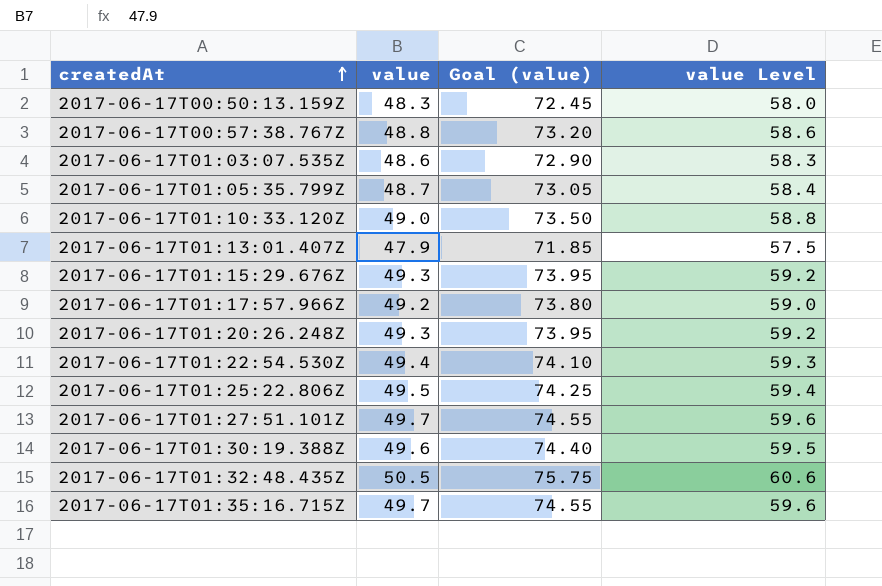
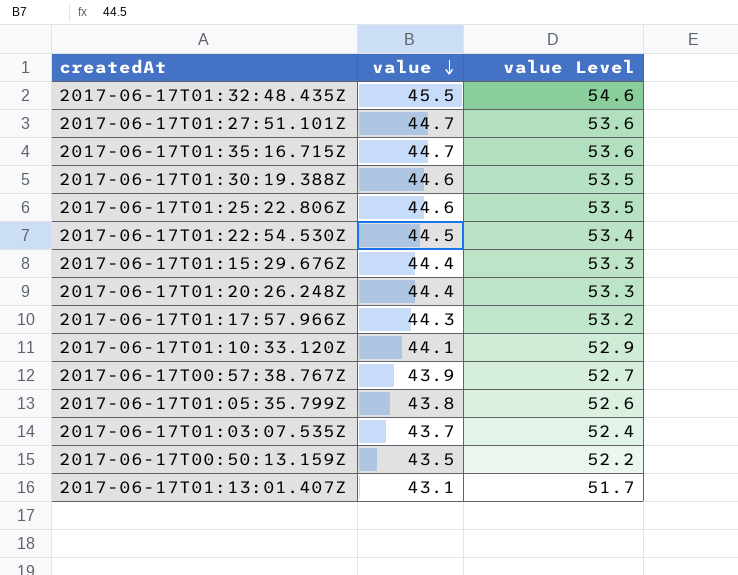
row order: createdAt ascending -> value descending
column Goal (value) | formula: [value] * 1.5 -> none
2017-06-17T01:32:48.435Z | value: 50.5 -> 45.5
2017-06-17T01:32:48.435Z | value Level: 60.6 -> 54.6
2017-06-17T01:27:51.101Z | value: 49.7 -> 44.7
2017-06-17T01:27:51.101Z | value Level: 59.6 -> 53.6
2017-06-17T01:35:16.715Z | value: 49.7 -> 44.7
2017-06-17T01:35:16.715Z | value Level: 59.6 -> 53.6
2017-06-17T01:30:19.388Z | value: 49.6 -> 44.6
2017-06-17T01:30:19.388Z | value Level: 59.5 -> 53.5
2017-06-17T01:25:22.806Z | value: 49.5 -> 44.6
2017-06-17T01:25:22.806Z | value Level: 59.4 -> 53.5
2017-06-17T01:22:54.530Z | value: 49.4 -> 44.5
2017-06-17T01:22:54.530Z | value Level: 59.3 -> 53.4
2017-06-17T01:15:29.676Z | value: 49.3 -> 44.4
2017-06-17T01:15:29.676Z | value Level: 59.2 -> 53.3
2017-06-17T01:20:26.248Z | value: 49.3 -> 44.4
2017-06-17T01:20:26.248Z | value Level: 59.2 -> 53.3
2017-06-17T01:17:57.966Z | value: 49.2 -> 44.3
2017-06-17T01:17:57.966Z | value Level: 59.0 -> 53.2
2017-06-17T01:10:33.120Z | value: 49.0 -> 44.1
2017-06-17T01:10:33.120Z | value Level: 58.8 -> 52.9
2017-06-17T00:57:38.767Z | value: 48.8 -> 43.9
2017-06-17T00:57:38.767Z | value Level: 58.6 -> 52.7
2017-06-17T01:05:35.799Z | value: 48.7 -> 43.8
2017-06-17T01:05:35.799Z | value Level: 58.4 -> 52.6
2017-06-17T01:03:07.535Z | value: 48.6 -> 43.7
2017-06-17T01:03:07.535Z | value Level: 58.3 -> 52.4
2017-06-17T00:50:13.159Z | value: 48.3 -> 43.5
2017-06-17T00:50:13.159Z | value Level: 58.0 -> 52.2
2017-06-17T01:13:01.407Z | value: 47.9 -> 43.1
2017-06-17T01:13:01.407Z | value Level: 57.5 -> 51.7

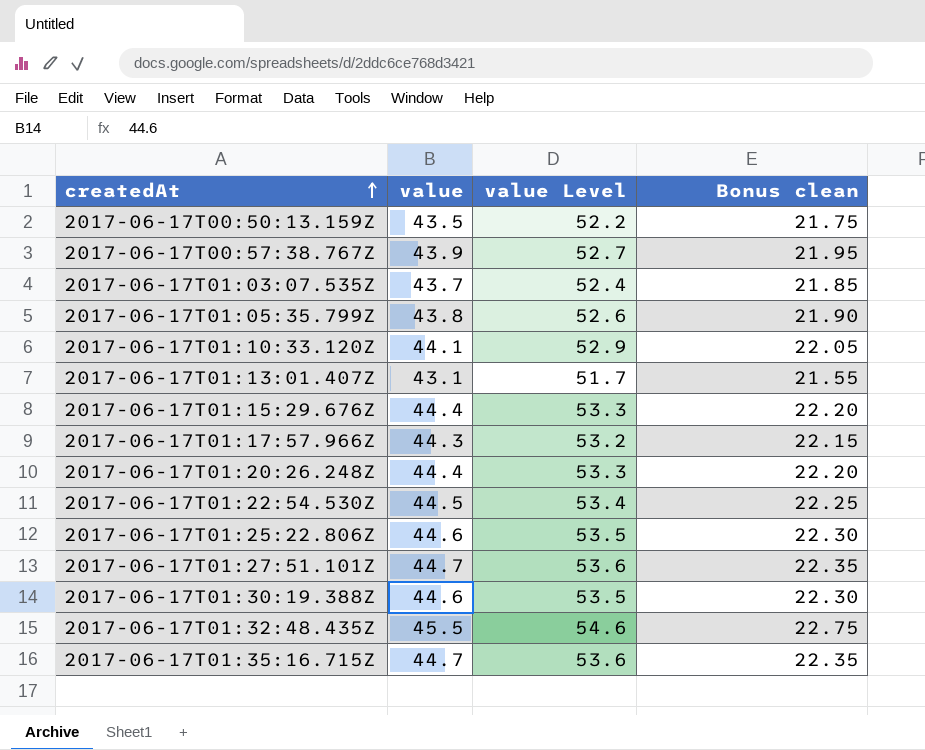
row order: value descending -> createdAt ascending
column Bonus clean | formula: none -> [value] * 0.5

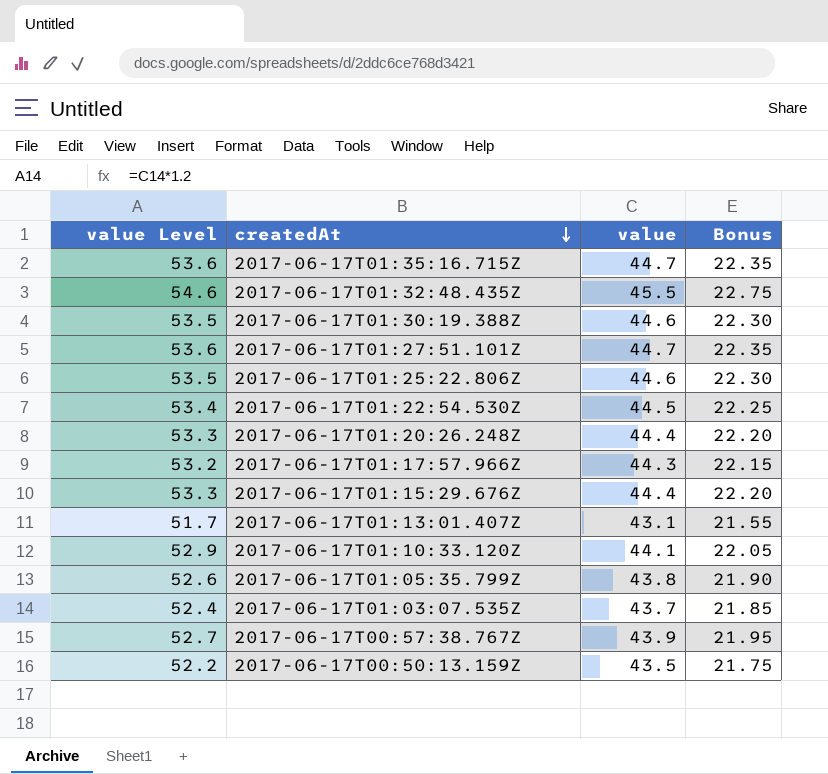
row order: createdAt ascending -> createdAt descending
column value Level | position: 3 -> 1
column name: Bonus clean -> Bonus

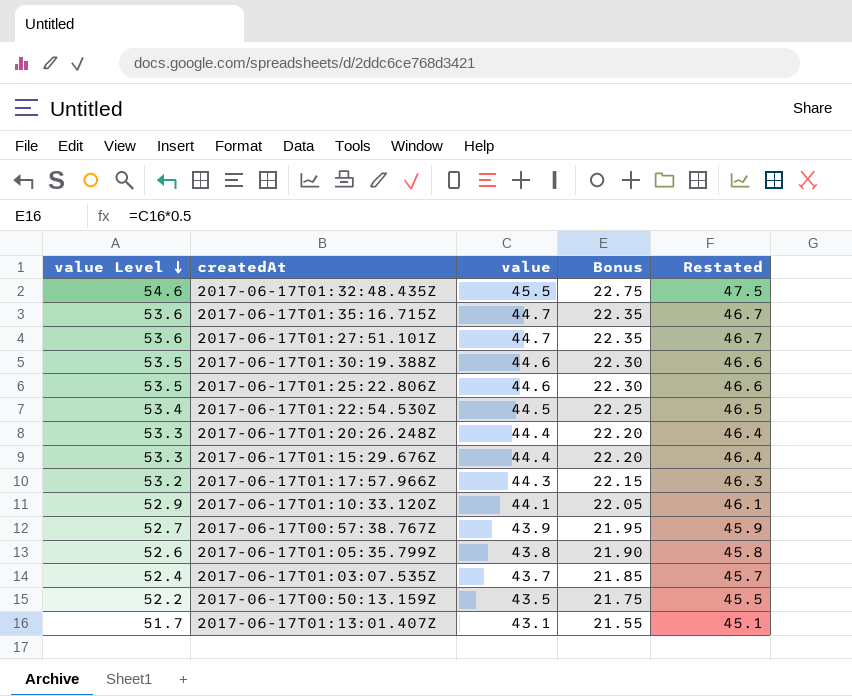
row order: createdAt descending -> value Level descending
column Restated | formula: none -> [value] + 2

